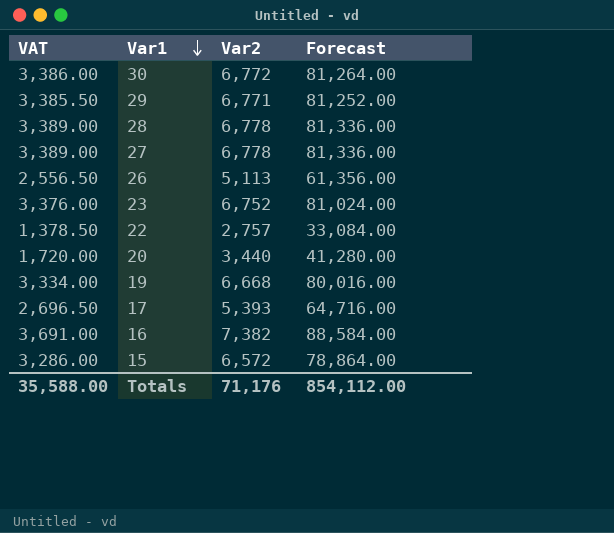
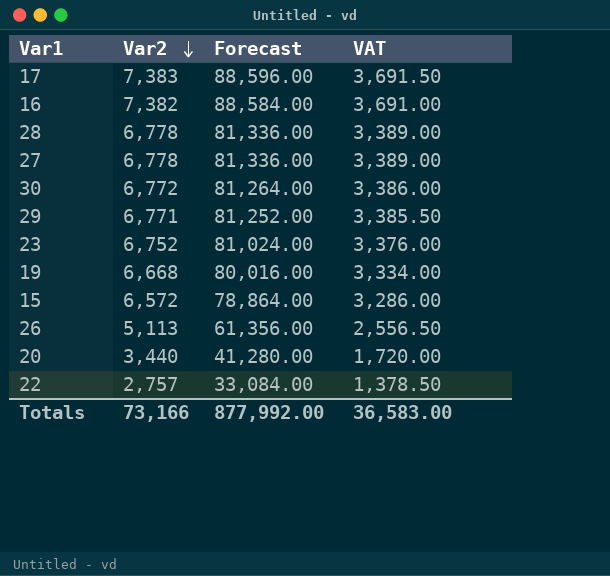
row order: Var1 descending -> Var2 descending
column VAT | position: 1 -> 4
17 | Var2: 5,393 -> 7,383
17 | Forecast: 64,716.00 -> 88,596.00
17 | VAT: 2,696.50 -> 3,691.50
Totals | Var2: 71,176 -> 73,166
Totals | Forecast: 854,112.00 -> 877,992.00
Totals | VAT: 35,588.00 -> 36,583.00

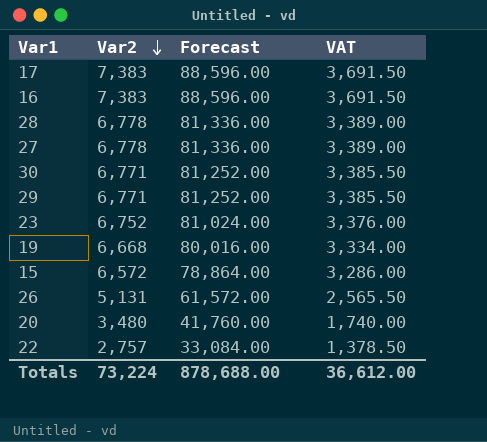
16 | Var2: 7,382 -> 7,383
16 | Forecast: 88,584.00 -> 88,596.00
16 | VAT: 3,691.00 -> 3,691.50
30 | Var2: 6,772 -> 6,771
30 | Forecast: 81,264.00 -> 81,252.00
30 | VAT: 3,386.00 -> 3,385.50
26 | Var2: 5,113 -> 5,131
26 | Forecast: 61,356.00 -> 61,572.00
26 | VAT: 2,556.50 -> 2,565.50
20 | Var2: 3,440 -> 3,480
20 | Forecast: 41,280.00 -> 41,760.00
20 | VAT: 1,720.00 -> 1,740.00
Totals | Var2: 73,166 -> 73,224
Totals | Forecast: 877,992.00 -> 878,688.00
Totals | VAT: 36,583.00 -> 36,612.00

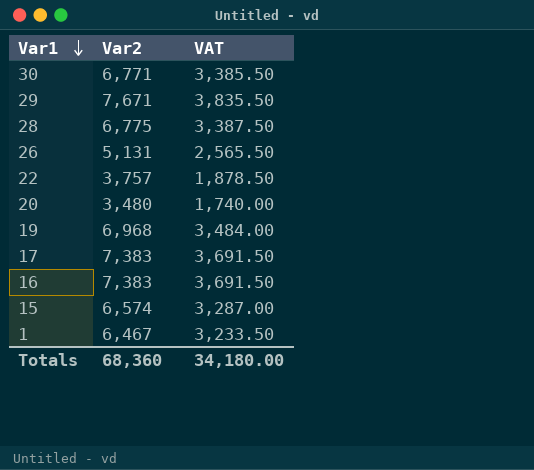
row order: Var2 descending -> Var1 descending
column Forecast | formula: [Var2] * 12 -> none
row 27: 6,778 | 81,336.00 | 3,389.00 -> none
row 23: 6,752 | 81,024.00 | 3,376.00 -> none
29 | Var2: 6,771 -> 7,671
29 | VAT: 3,385.50 -> 3,835.50
28 | Var2: 6,778 -> 6,775
28 | VAT: 3,389.00 -> 3,387.50
22 | Var2: 2,757 -> 3,757
22 | VAT: 1,378.50 -> 1,878.50
19 | Var2: 6,668 -> 6,968
19 | VAT: 3,334.00 -> 3,484.00
15 | Var2: 6,572 -> 6,574
15 | VAT: 3,286.00 -> 3,287.00
row 1: none -> 6,467 | 3,233.50
Totals | Var2: 73,224 -> 68,360
Totals | VAT: 36,612.00 -> 34,180.00

